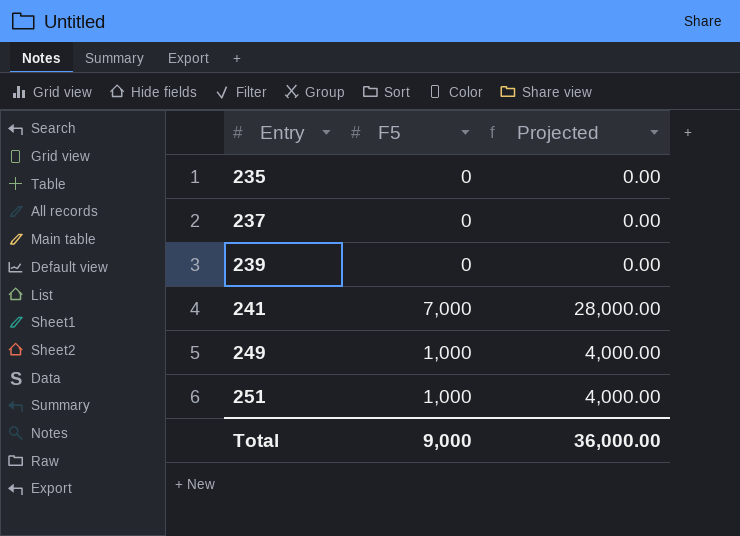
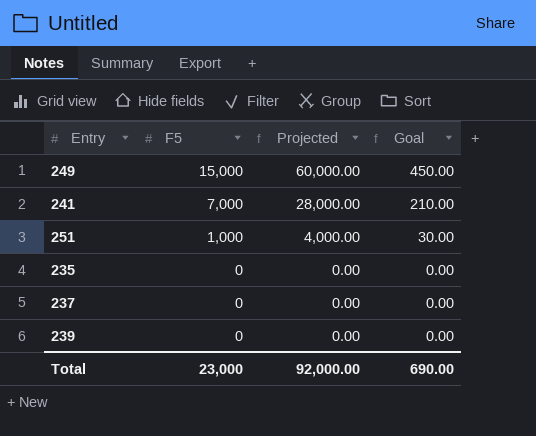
row order: Entry ascending -> F5 descending
column Goal | formula: none -> [F5] * 0.03
249 | F5: 1,000 -> 15,000
249 | Projected: 4,000.00 -> 60,000.00
Total | F5: 9,000 -> 23,000
Total | Projected: 36,000.00 -> 92,000.00

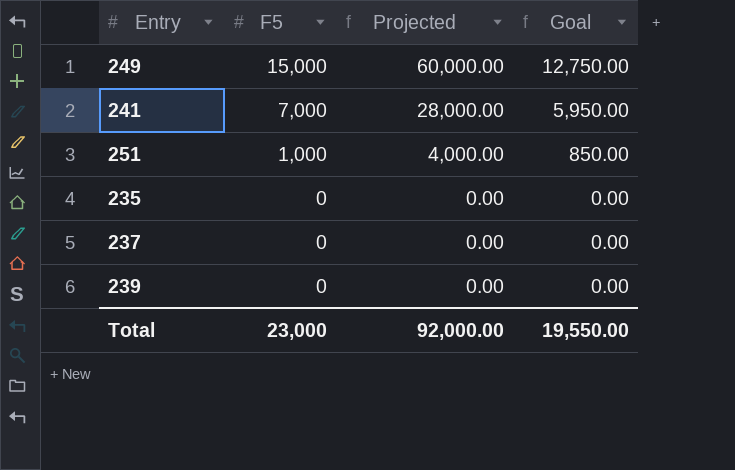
column Goal | formula: [F5] * 0.03 -> [F5] * 0.85
Total | Goal: 690.00 -> 19,550.00

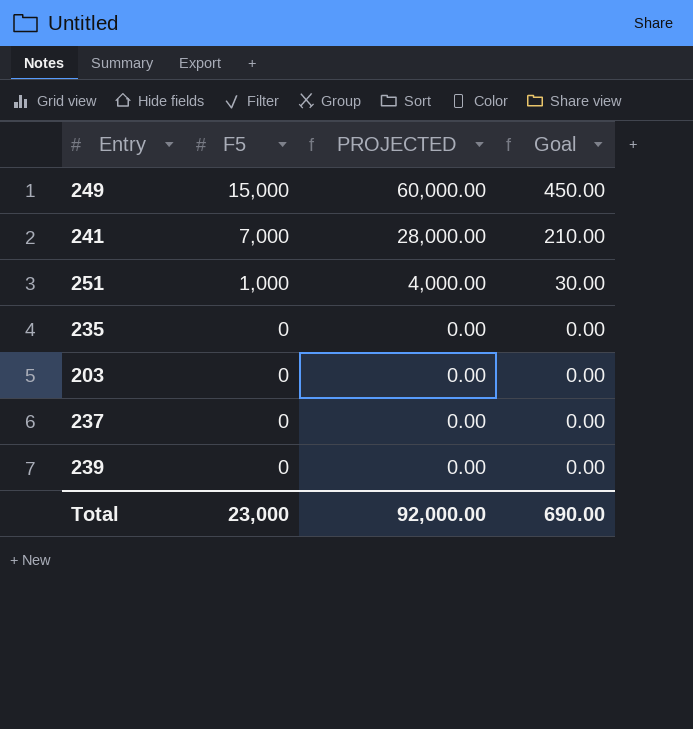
column name: Projected -> PROJECTED
column Goal | formula: [F5] * 0.85 -> [F5] * 0.03
row 203: none -> 0 | 0.00 | 0.00
Total | Goal: 19,550.00 -> 690.00

